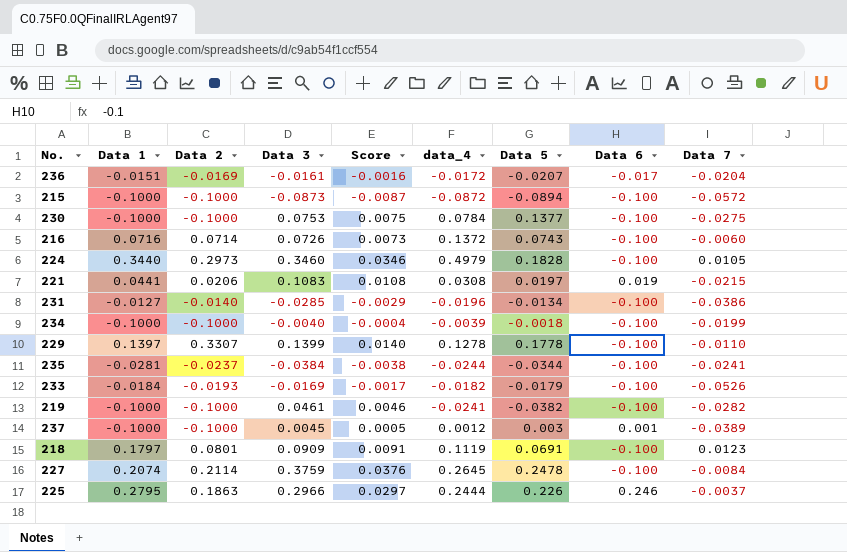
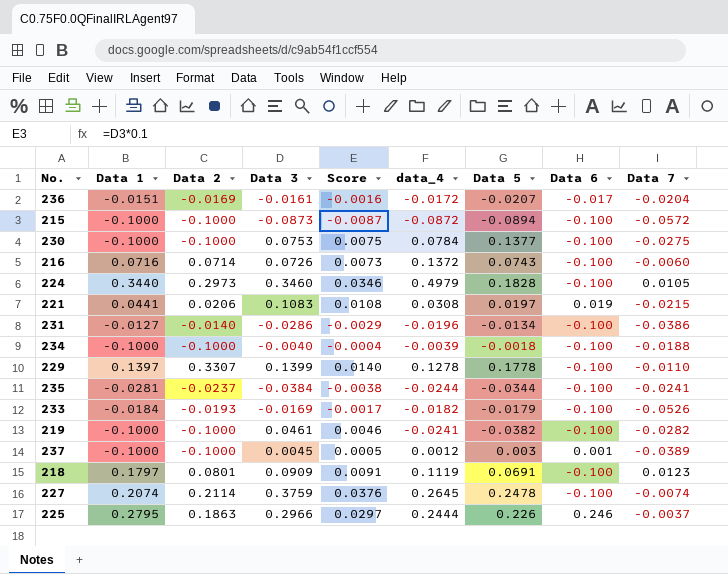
231 | Data 3: -0.0285 -> -0.0286
234 | Data 7: -0.0199 -> -0.0188
227 | Data 7: -0.0084 -> -0.0074

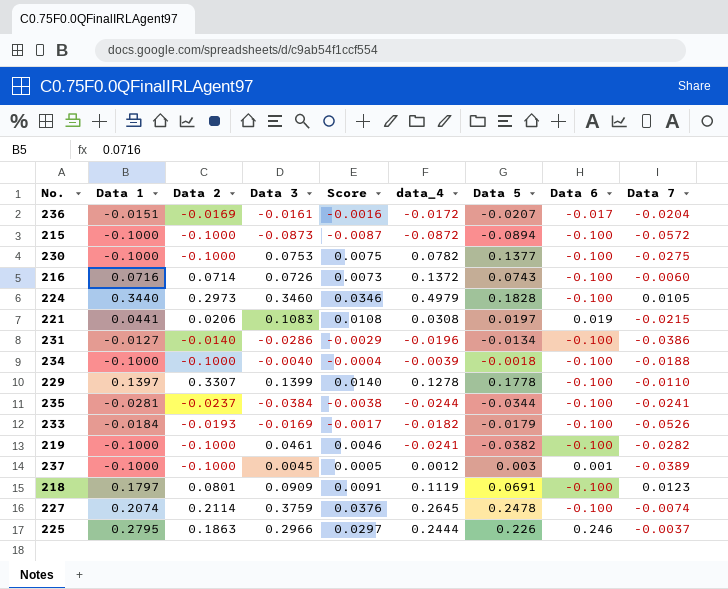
230 | data_4: 0.0784 -> 0.0782

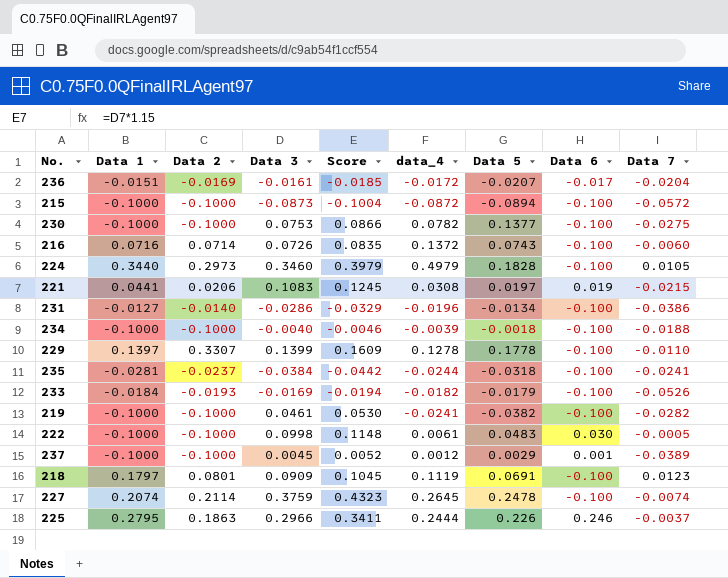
column Score | formula: [Data 3] * 0.1 -> [Data 3] * 1.15
235 | Data 5: -0.0344 -> -0.0318
row 222: none -> -0.1000 | -0.1000 | 0.0998 | 0.1148 | 0.0061 | 0.0483 | 0.030 | -0.0005
237 | Data 5: 0.003 -> 0.0029

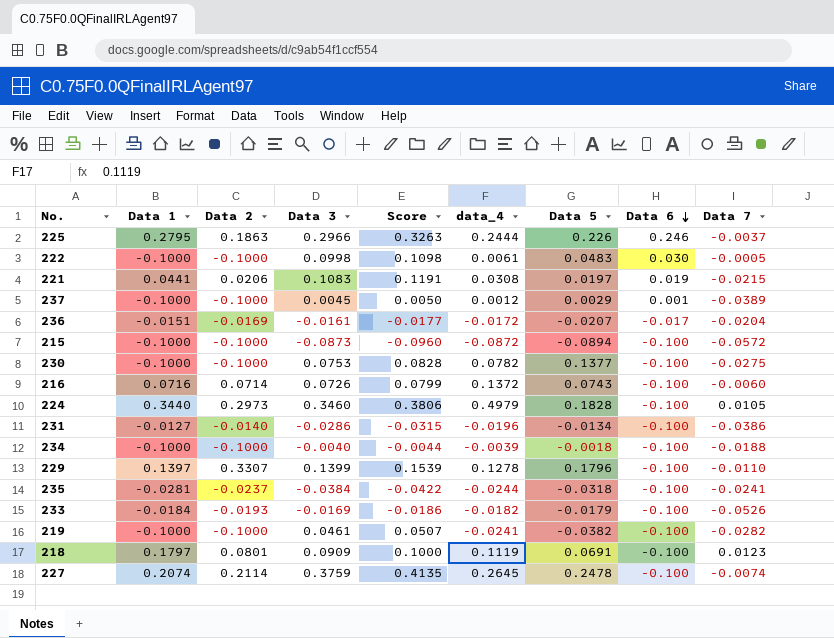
row order: none -> Data 6 descending
column Score | formula: [Data 3] * 1.15 -> [Data 3] * 1.1
229 | Data 5: 0.1778 -> 0.1796

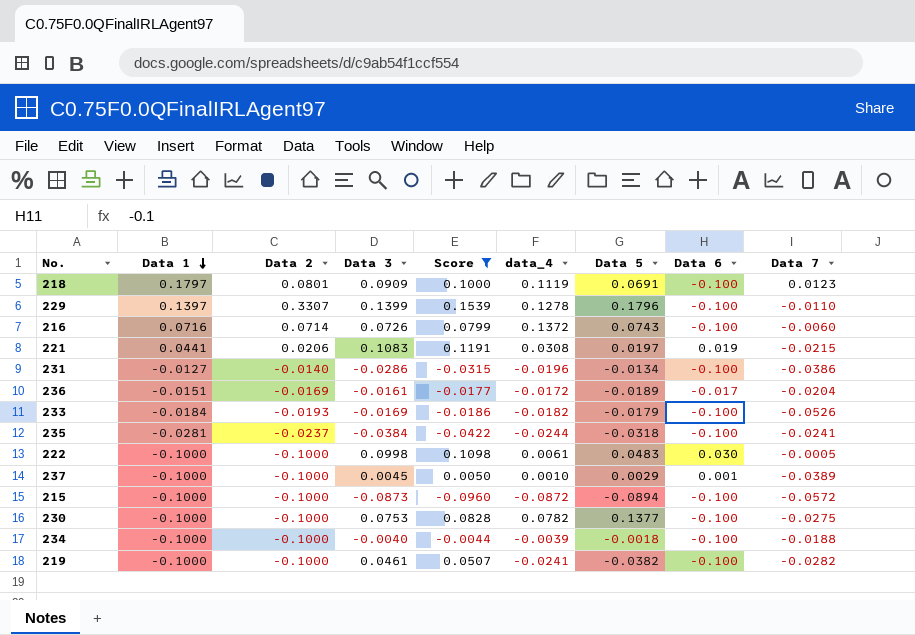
filter: none -> Score <= 0.1539
row order: Data 6 descending -> Data 1 descending
236 | Data 5: -0.0207 -> -0.0189
237 | data_4: 0.0012 -> 0.0010

